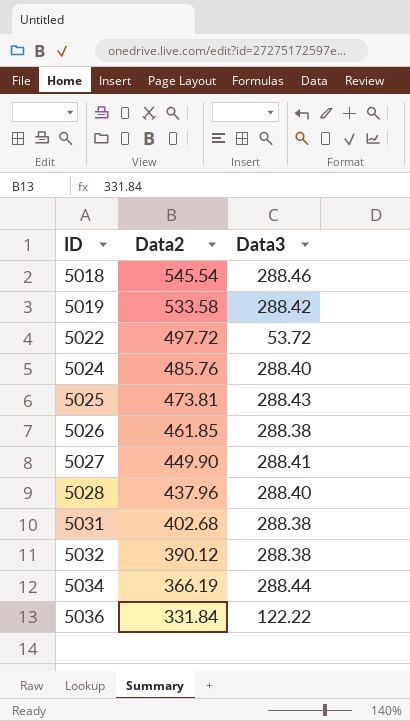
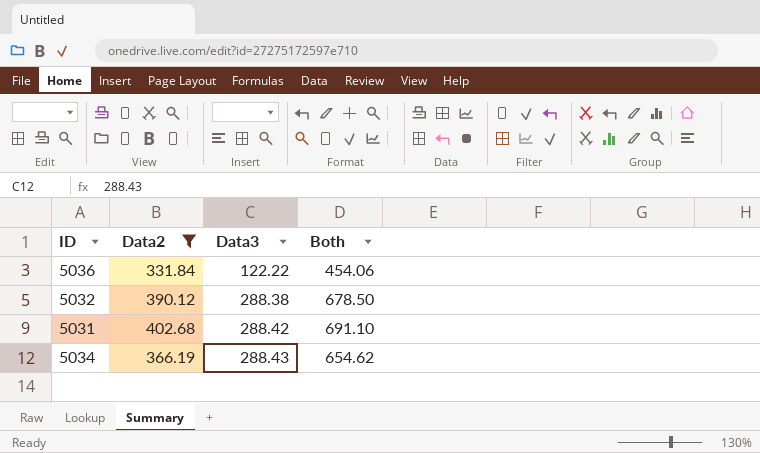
filter: none -> Data2 <= 402.68
row order: ID ascending -> Data3 ascending
column Both | formula: none -> [Data2] + [Data3]
5031 | Data3: 288.38 -> 288.42
5034 | Data3: 288.44 -> 288.43

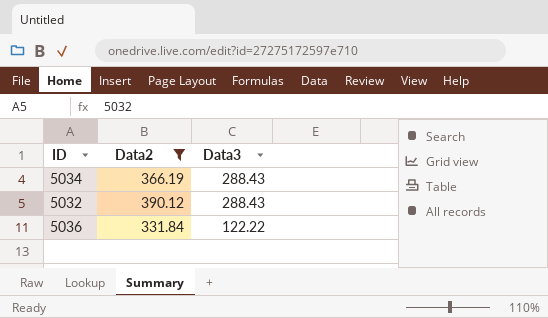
row order: Data3 ascending -> Data3 descending
column Both | formula: [Data2] + [Data3] -> none
row 5031: 402.68 | 288.42 | 691.10 -> none
5032 | Data3: 288.38 -> 288.43

